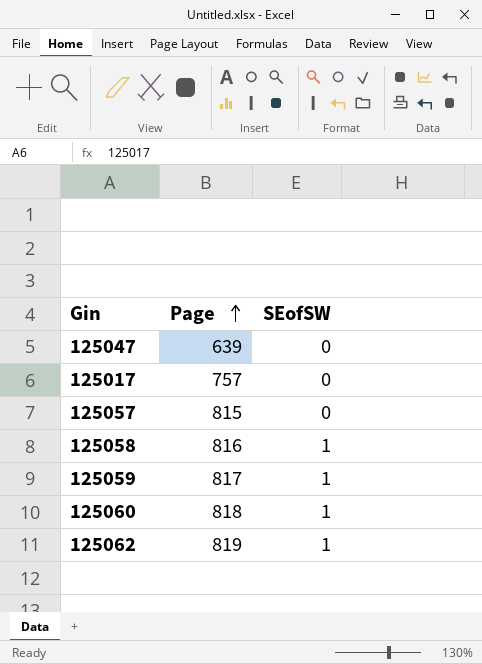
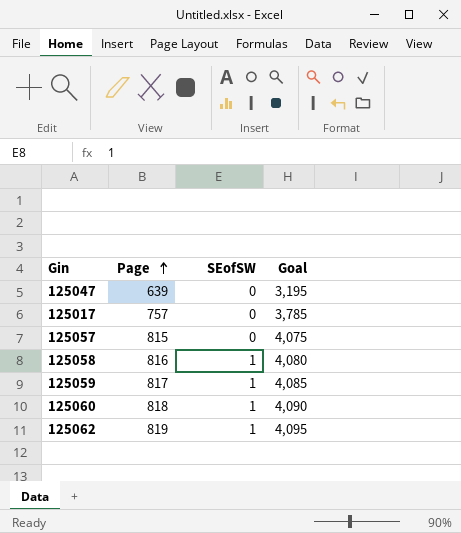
column Goal | formula: none -> [Page] * 5

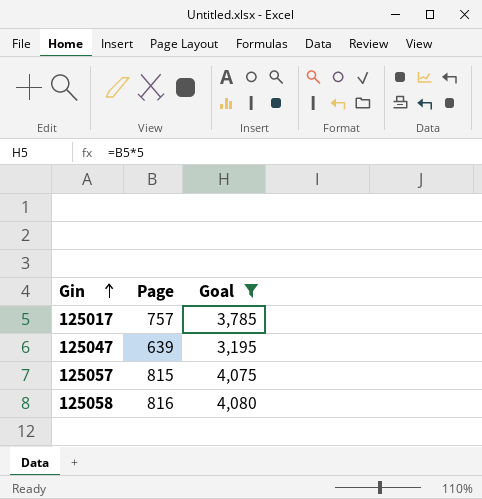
filter: none -> Goal <= 4,080
row order: Page ascending -> Gin ascending
column SEofSW | position: 3 -> none

